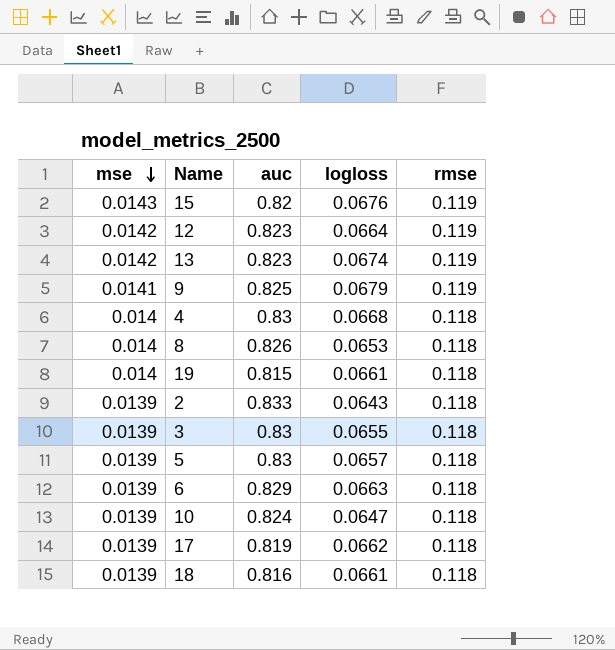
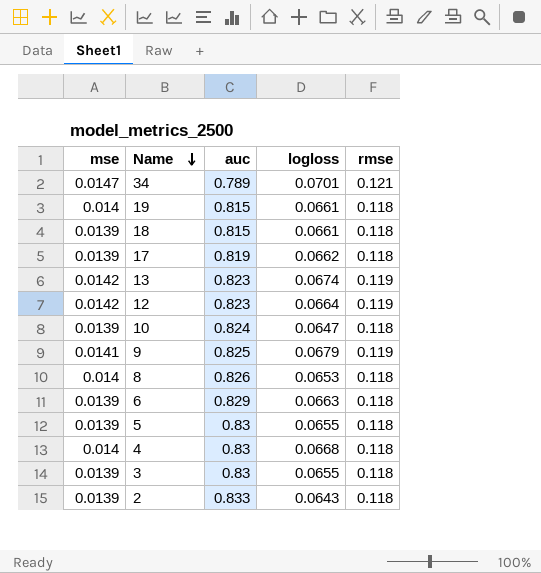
row order: mse descending -> Name descending
row 15: 0.0143 | 0.82 | 0.0676 | 0.119 -> none
row 34: none -> 0.0147 | 0.789 | 0.0701 | 0.121
18 | auc: 0.816 -> 0.815
5 | logloss: 0.0657 -> 0.0655

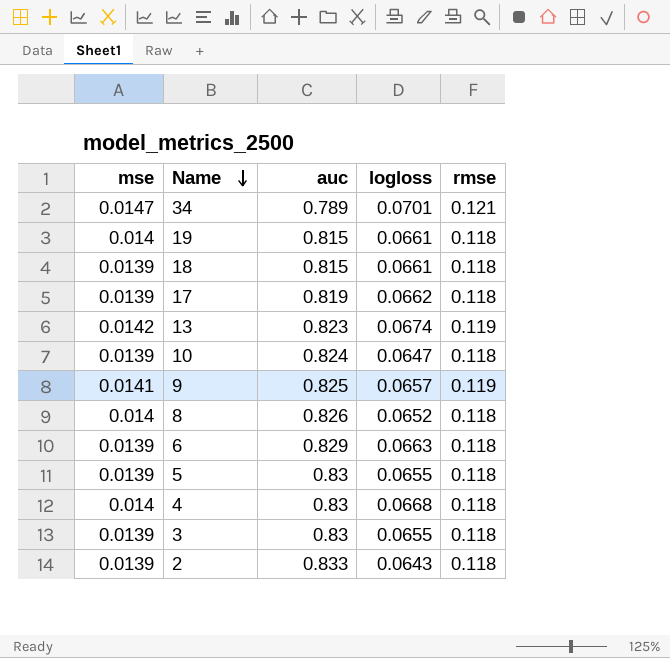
row 12: 0.0142 | 0.823 | 0.0664 | 0.119 -> none
9 | logloss: 0.0679 -> 0.0657
8 | logloss: 0.0653 -> 0.0652

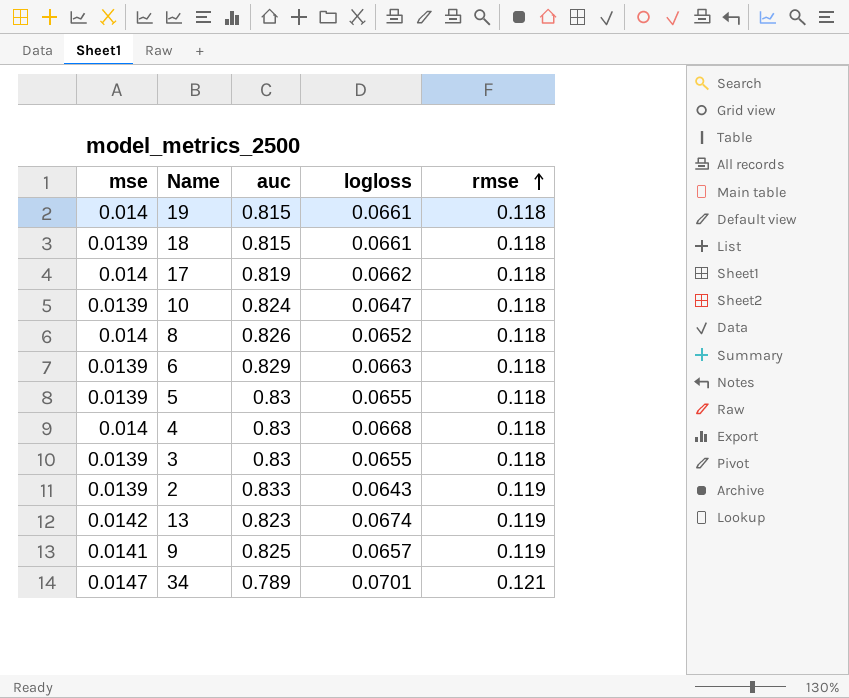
row order: Name descending -> rmse ascending
17 | mse: 0.0139 -> 0.014
2 | rmse: 0.118 -> 0.119

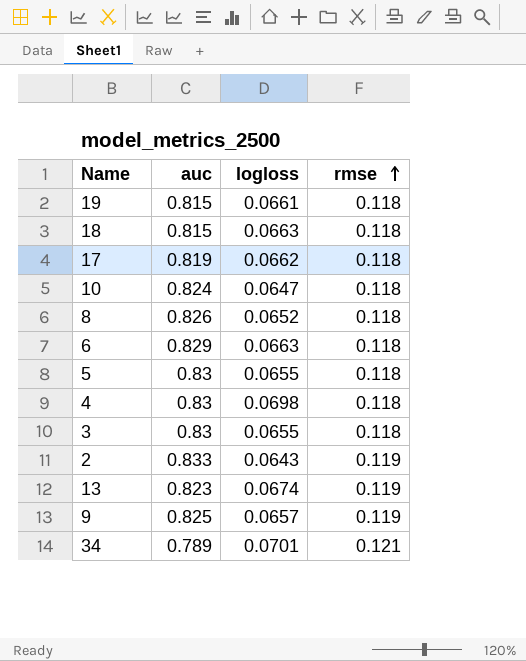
column mse | position: 1 -> none
18 | logloss: 0.0661 -> 0.0663
4 | logloss: 0.0668 -> 0.0698

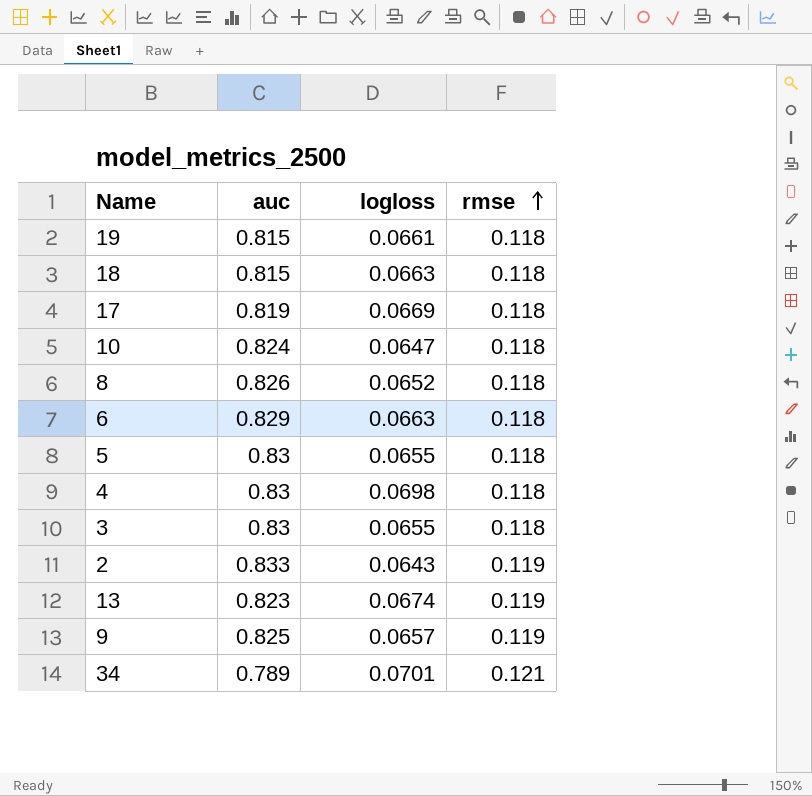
17 | logloss: 0.0662 -> 0.0669

